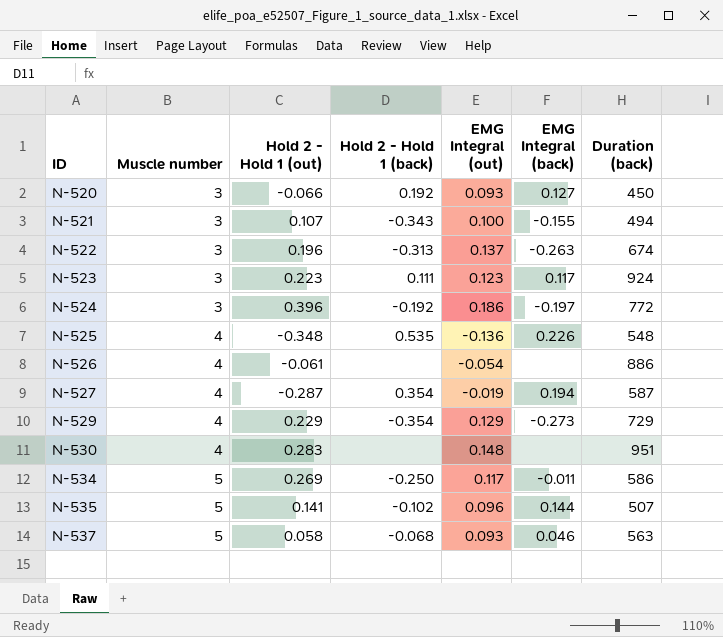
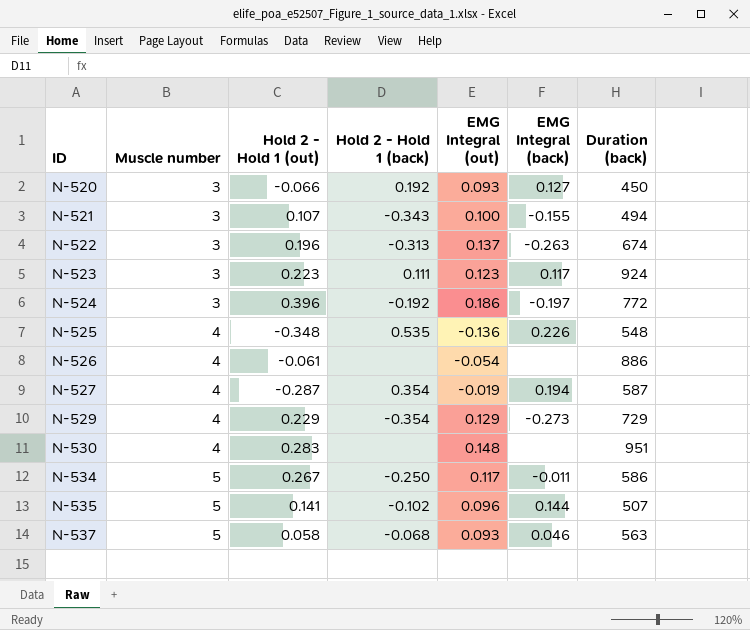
N-534 | Hold 2 - Hold 1 (out): 0.269 -> 0.267

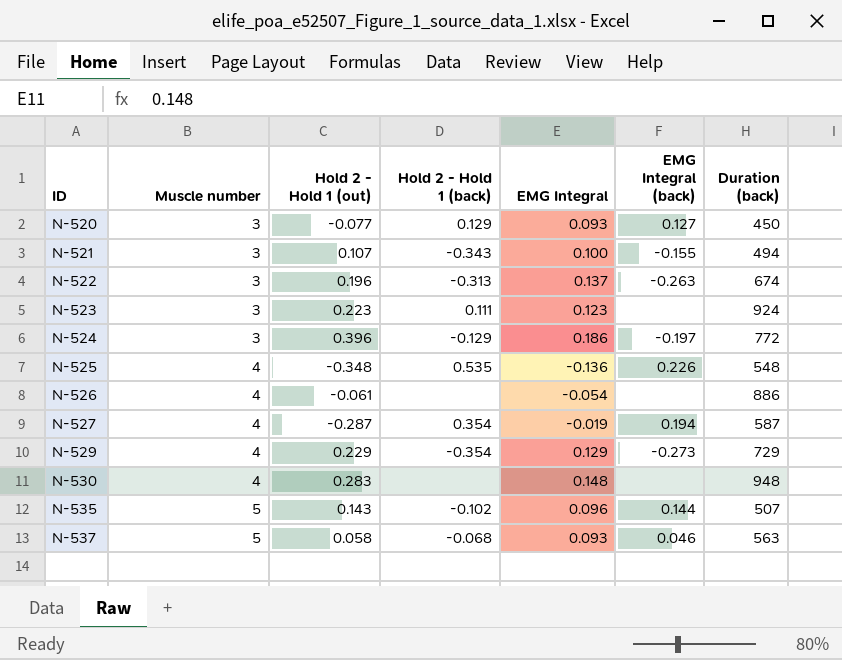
column name: EMG Integral (out) -> EMG Integral
row N-534: 5 | 0.267 | -0.250 | 0.117 | -0.011 | 586 -> none
N-520 | Hold 2 - Hold 1 (out): -0.066 -> -0.077
N-520 | Hold 2 - Hold 1 (back): 0.192 -> 0.129
N-523 | EMG Integral (back): 0.117 -> none
N-524 | Hold 2 - Hold 1 (back): -0.192 -> -0.129
N-530 | Duration (back): 951 -> 948
N-535 | Hold 2 - Hold 1 (out): 0.141 -> 0.143

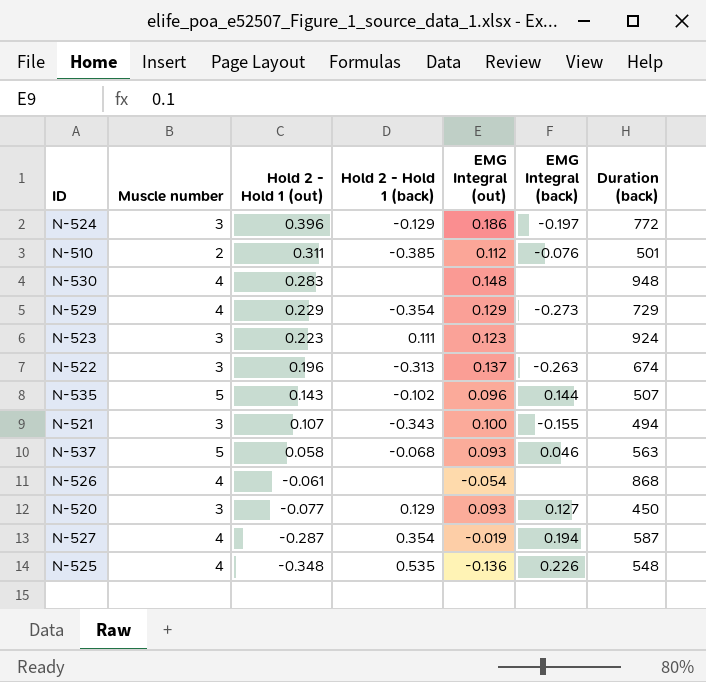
row order: ID ascending -> Hold 2 - Hold 1 (out) descending
column name: EMG Integral -> EMG Integral (out)
row N-510: none -> 2 | 0.311 | -0.385 | 0.112 | -0.076 | 501
N-526 | Duration (back): 886 -> 868

